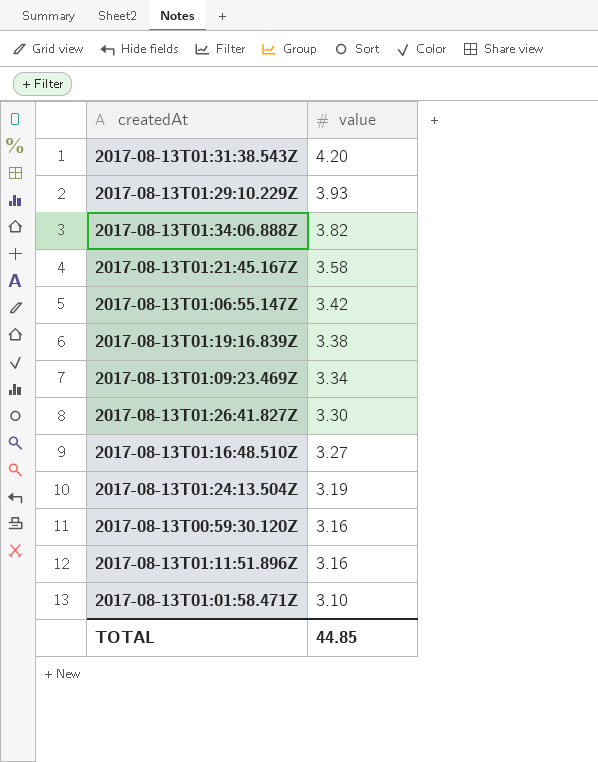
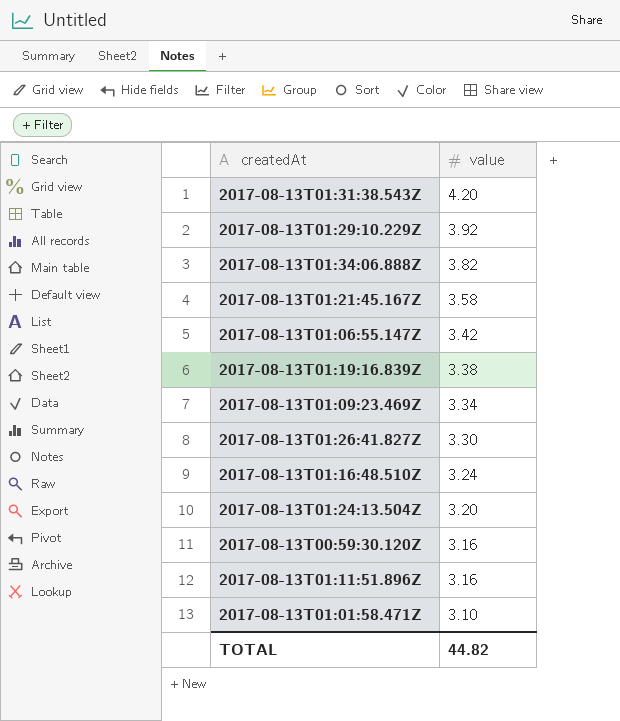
2017-08-13T01:29:10.229Z | value: 3.93 -> 3.92
2017-08-13T01:16:48.510Z | value: 3.27 -> 3.24
2017-08-13T01:24:13.504Z | value: 3.19 -> 3.20
TOTAL | value: 44.85 -> 44.82

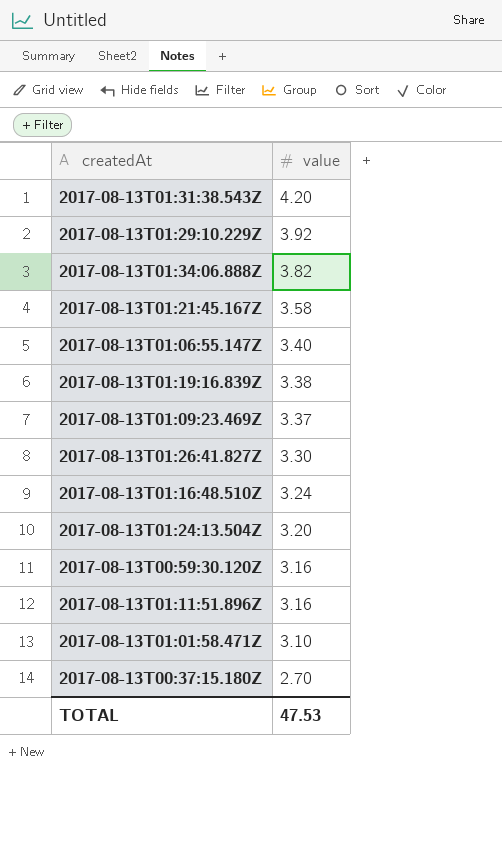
2017-08-13T01:06:55.147Z | value: 3.42 -> 3.40
2017-08-13T01:09:23.469Z | value: 3.34 -> 3.37
row 2017-08-13T00:37:15.180Z: none -> 2.70
TOTAL | value: 44.82 -> 47.53

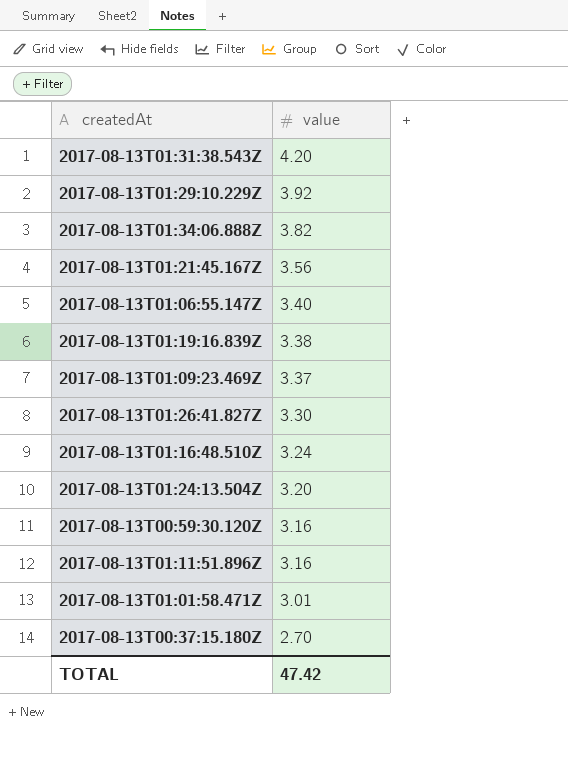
2017-08-13T01:21:45.167Z | value: 3.58 -> 3.56
2017-08-13T01:01:58.471Z | value: 3.10 -> 3.01
TOTAL | value: 47.53 -> 47.42

